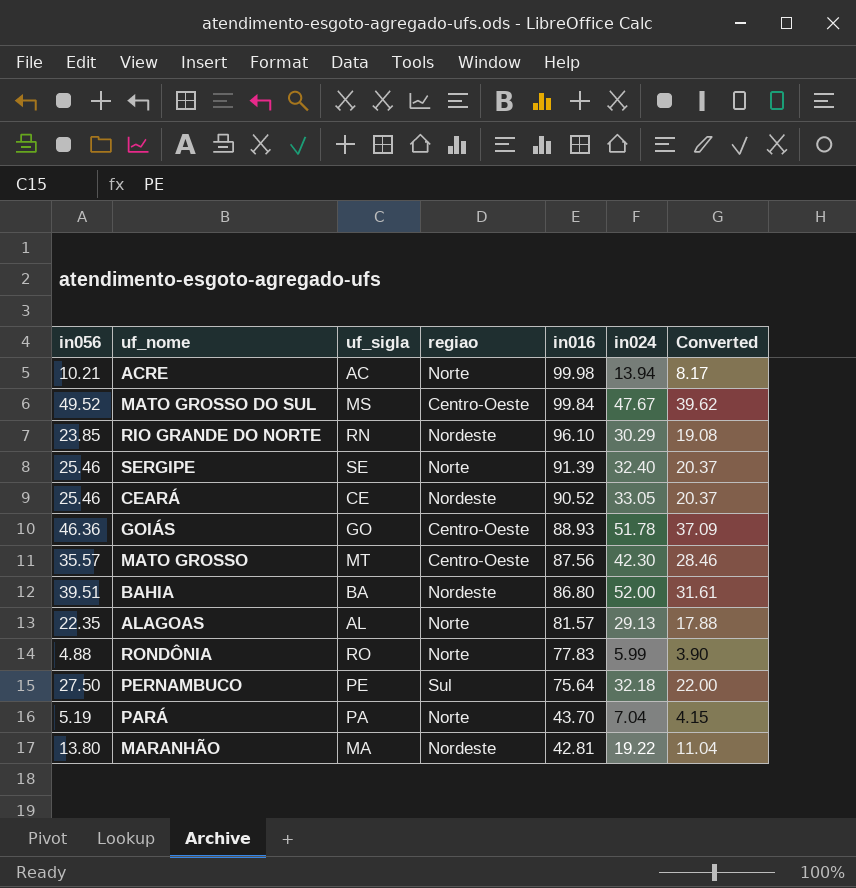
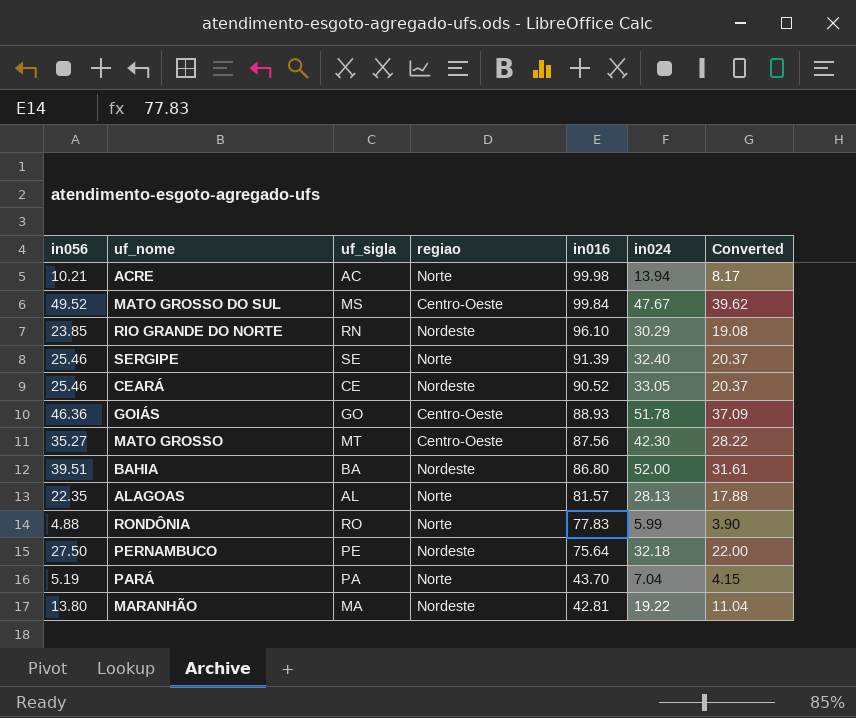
MATO GROSSO | in056: 35.57 -> 35.27
MATO GROSSO | Converted: 28.46 -> 28.22
ALAGOAS | in024: 29.13 -> 28.13
PERNAMBUCO | regiao: Sul -> Nordeste

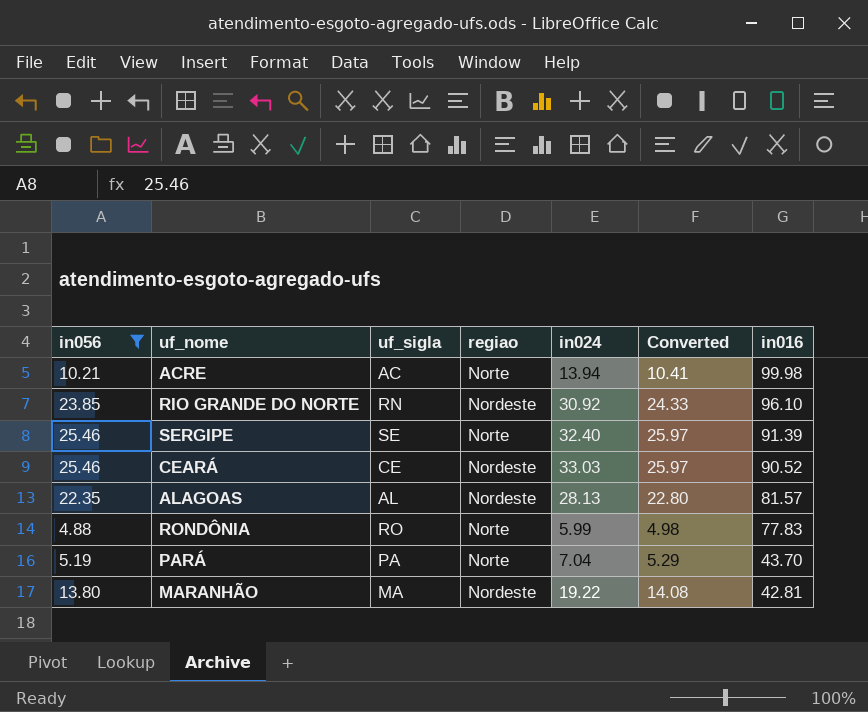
filter: none -> in056 <= 25.46
column Converted | formula: [in056] * 0.8 -> [in056] * 1.02
column in016 | position: 5 -> 7
RIO GRANDE DO NORTE | in024: 30.29 -> 30.92
CEARÁ | in024: 33.05 -> 33.03
ALAGOAS | regiao: Norte -> Nordeste

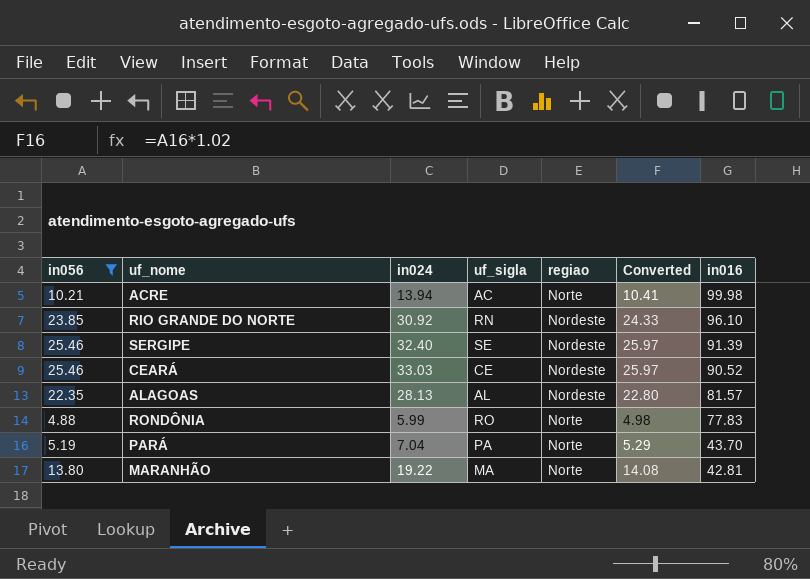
column in024 | position: 5 -> 3
SERGIPE | regiao: Norte -> Nordeste
MARANHÃO | regiao: Nordeste -> Norte

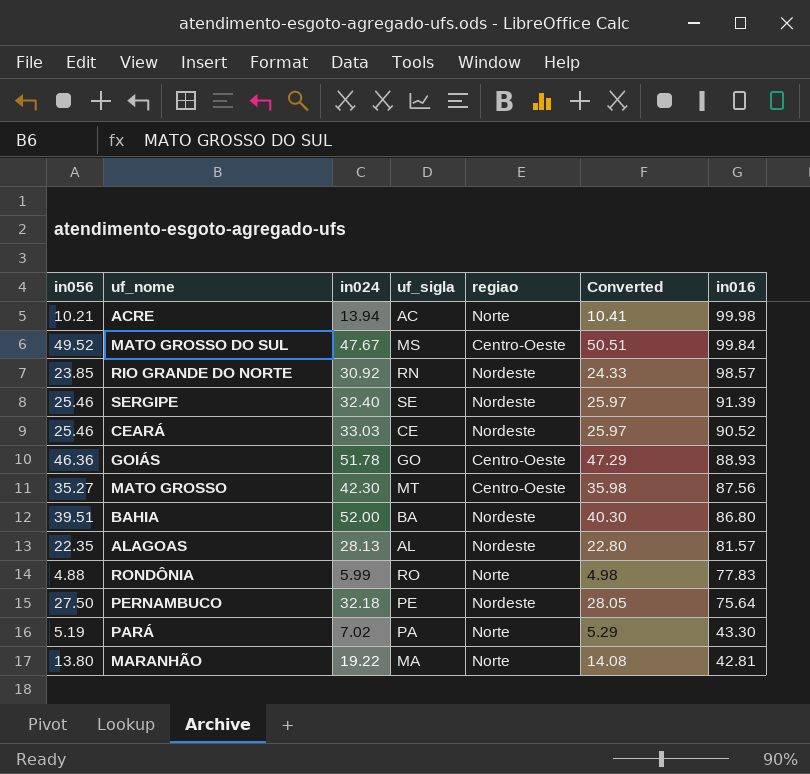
filter: in056 <= 25.46 -> none
RIO GRANDE DO NORTE | in016: 96.10 -> 98.57
PARÁ | in024: 7.04 -> 7.02
PARÁ | in016: 43.70 -> 43.30

